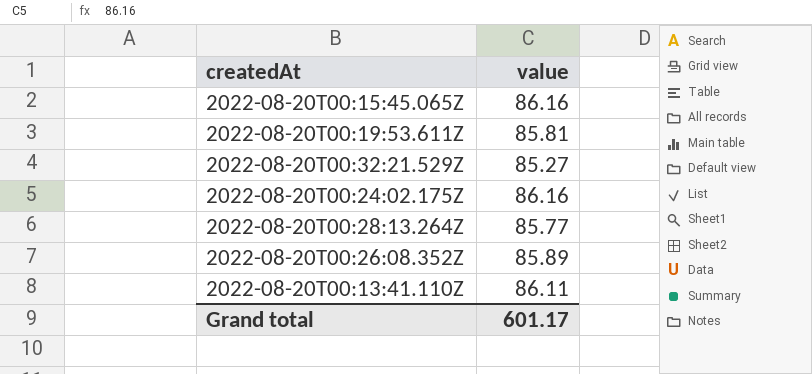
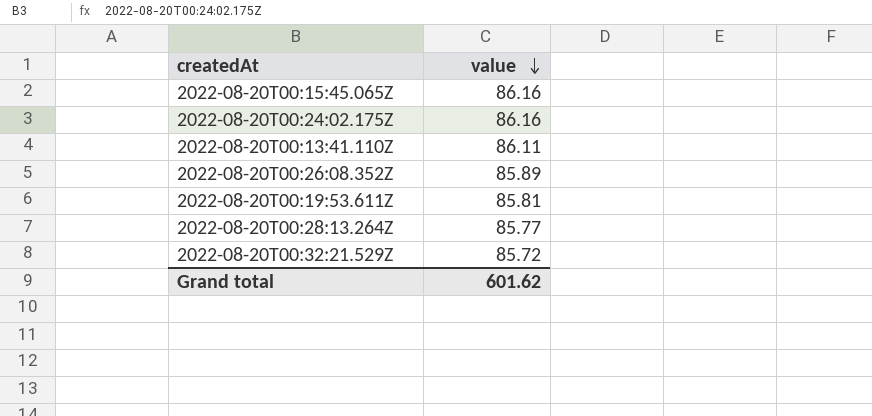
row order: none -> value descending
2022-08-20T00:32:21.529Z | value: 85.27 -> 85.72
Grand total | value: 601.17 -> 601.62

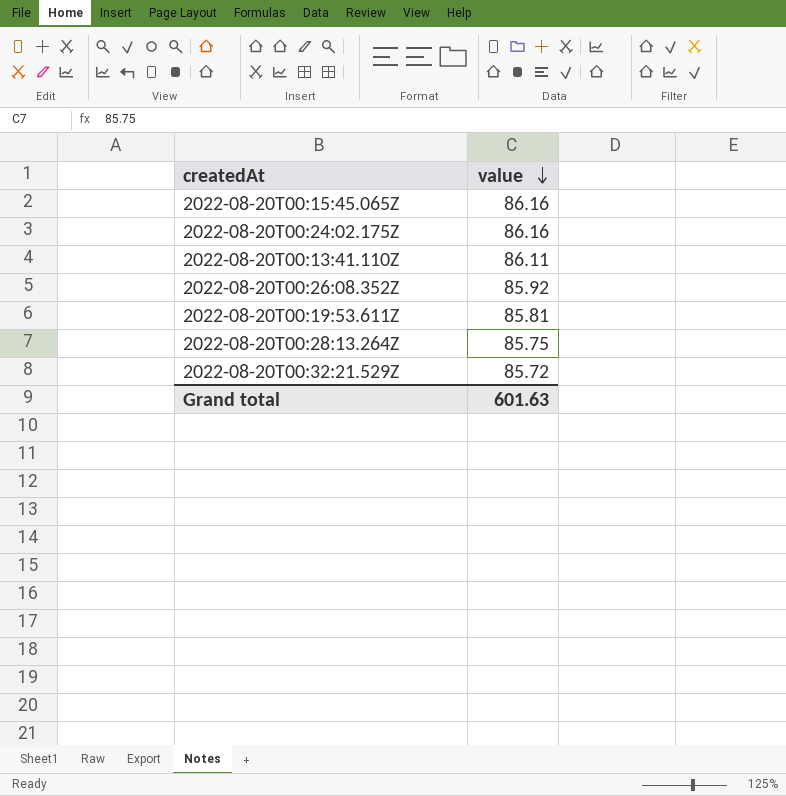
2022-08-20T00:26:08.352Z | value: 85.89 -> 85.92
2022-08-20T00:28:13.264Z | value: 85.77 -> 85.75
Grand total | value: 601.62 -> 601.63

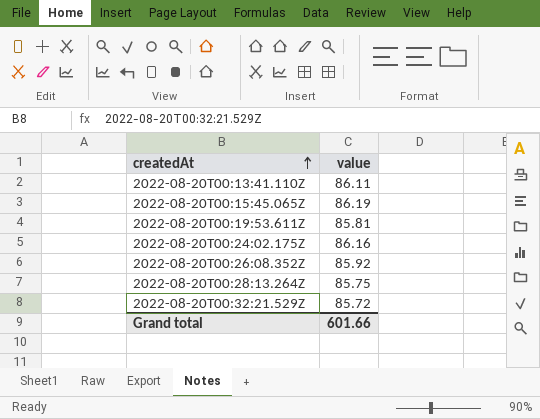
row order: value descending -> createdAt ascending
2022-08-20T00:15:45.065Z | value: 86.16 -> 86.19
Grand total | value: 601.63 -> 601.66

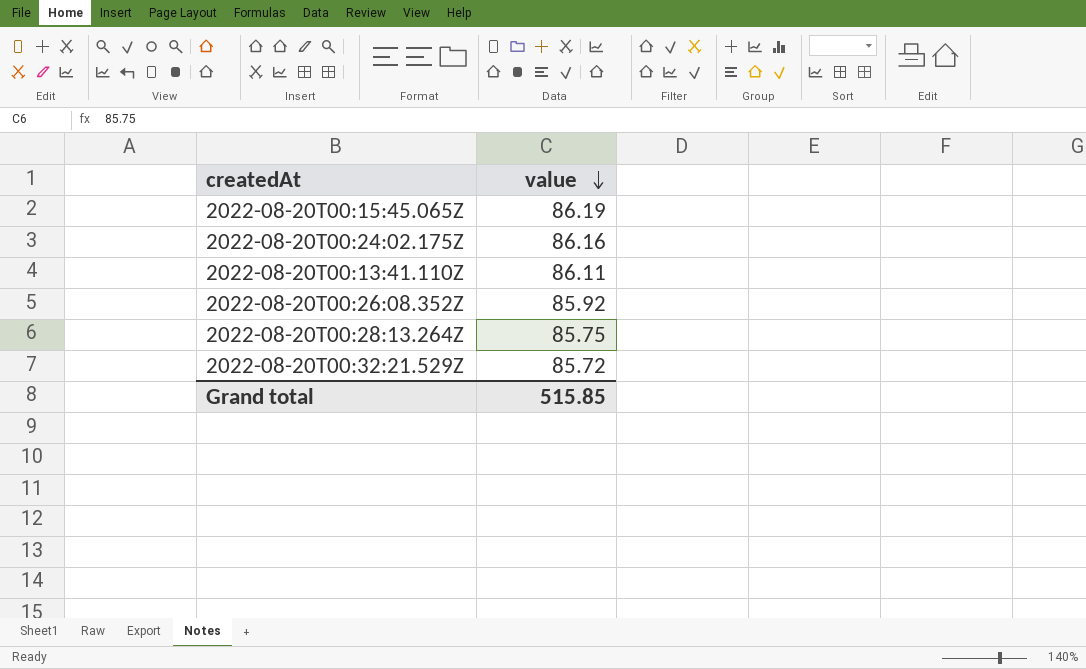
row order: createdAt ascending -> value descending
row 2022-08-20T00:19:53.611Z: 85.81 -> none
Grand total | value: 601.66 -> 515.85

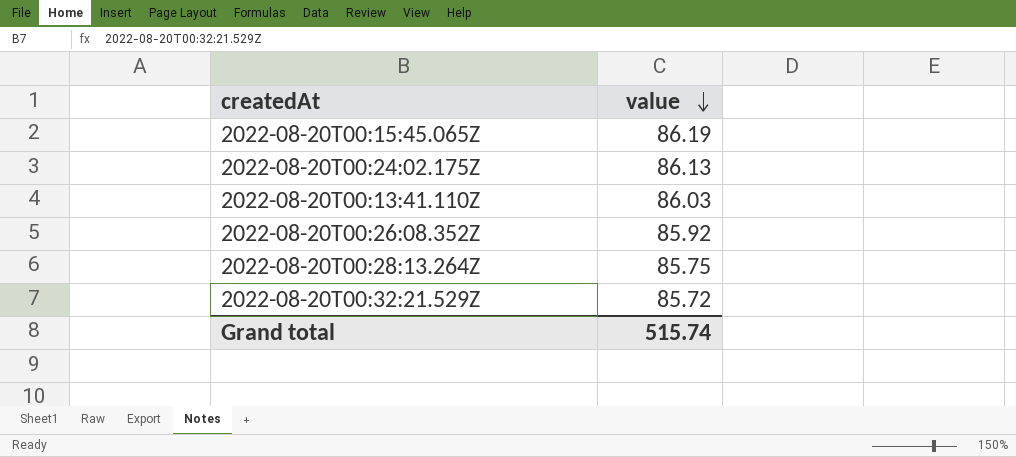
2022-08-20T00:24:02.175Z | value: 86.16 -> 86.13
2022-08-20T00:13:41.110Z | value: 86.11 -> 86.03
Grand total | value: 515.85 -> 515.74

